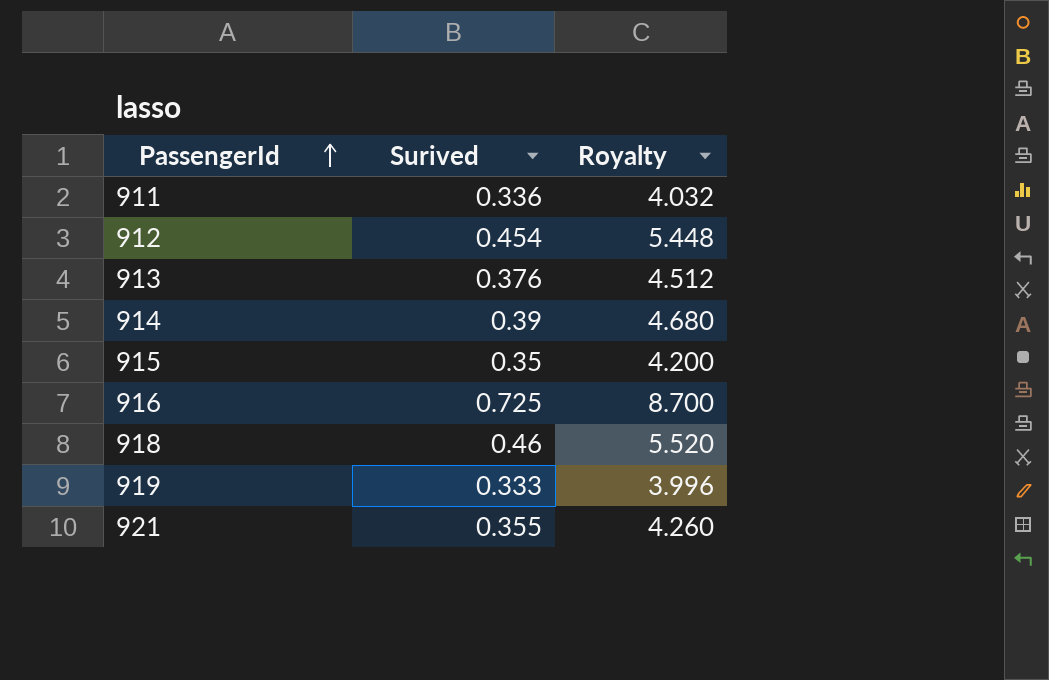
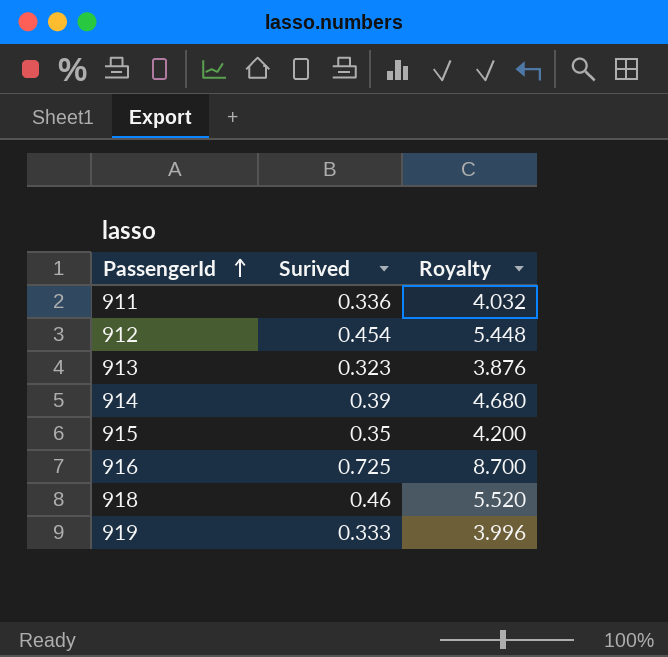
row 921: 0.355 | 4.260 -> none
913 | Surived: 0.376 -> 0.323
913 | Royalty: 4.512 -> 3.876

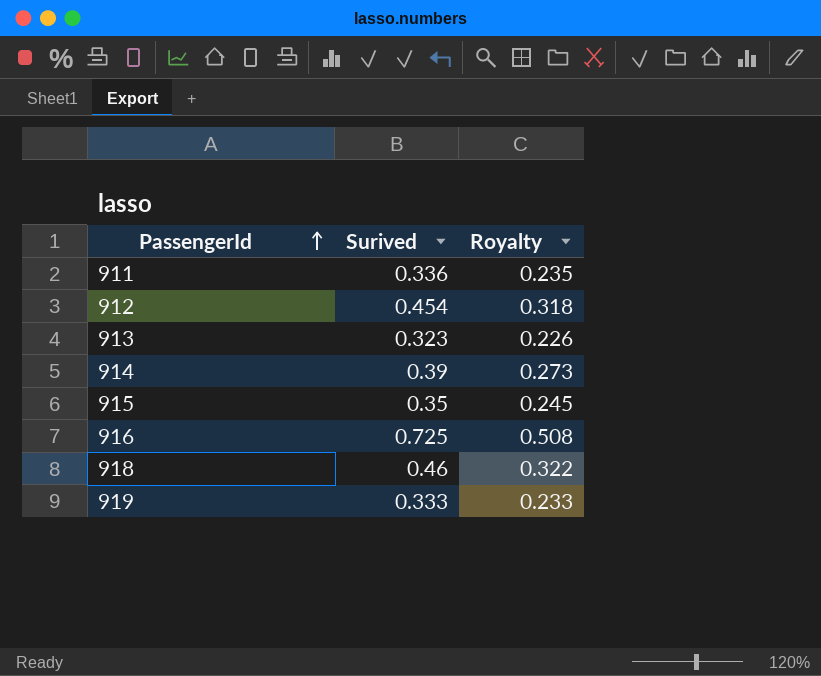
column Royalty | formula: [Surived] * 12 -> [Surived] * 0.7

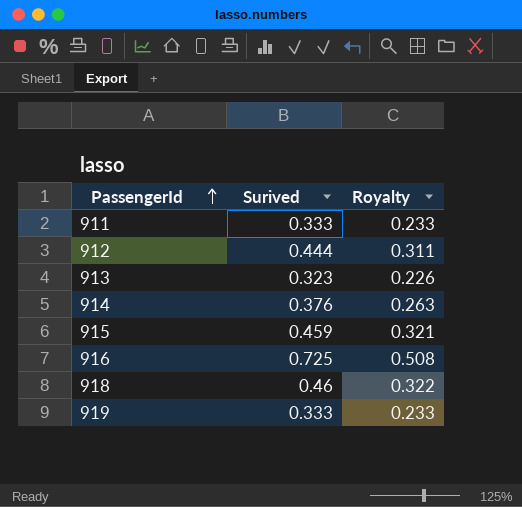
911 | Surived: 0.336 -> 0.333
911 | Royalty: 0.235 -> 0.233
912 | Surived: 0.454 -> 0.444
912 | Royalty: 0.318 -> 0.311
914 | Surived: 0.39 -> 0.376
914 | Royalty: 0.273 -> 0.263
915 | Surived: 0.35 -> 0.459
915 | Royalty: 0.245 -> 0.321

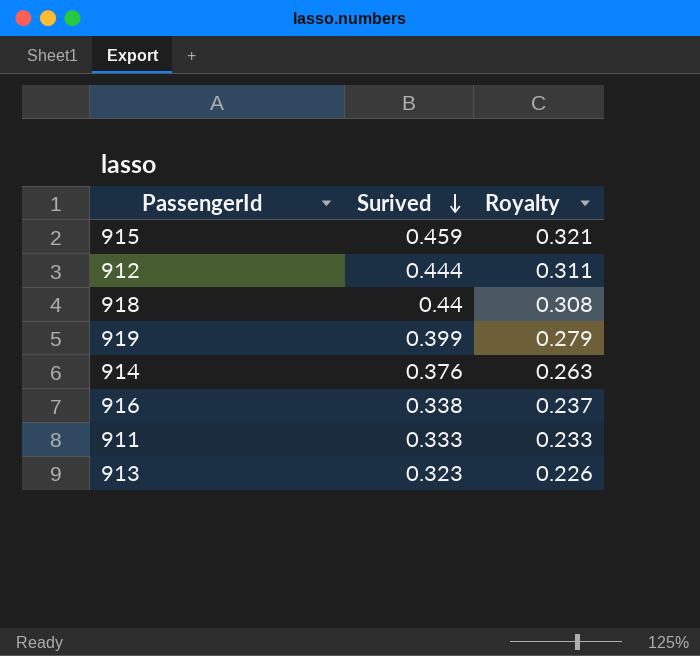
row order: PassengerId ascending -> Surived descending
918 | Surived: 0.46 -> 0.44
918 | Royalty: 0.322 -> 0.308
919 | Surived: 0.333 -> 0.399
919 | Royalty: 0.233 -> 0.279
916 | Surived: 0.725 -> 0.338
916 | Royalty: 0.508 -> 0.237

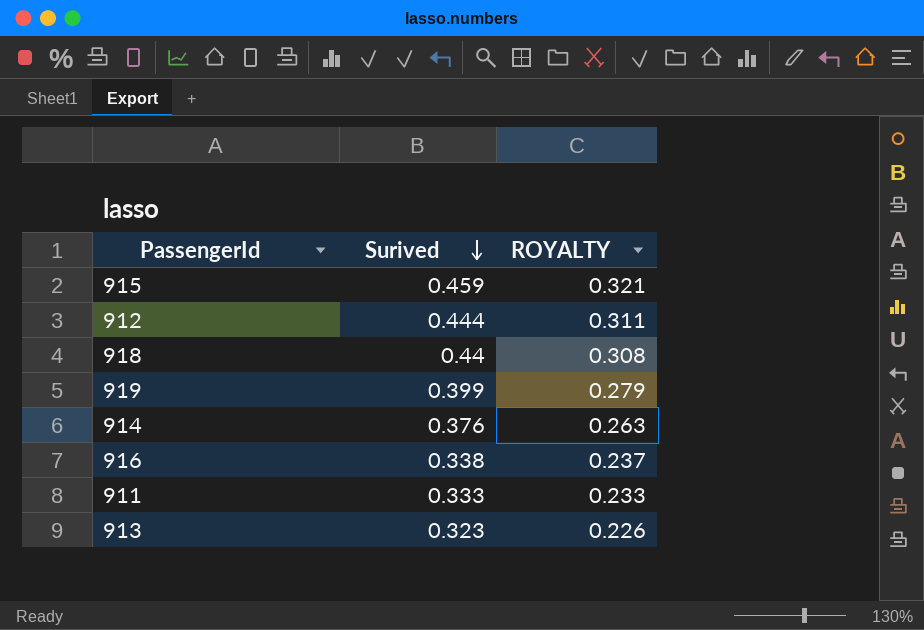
column name: Royalty -> ROYALTY

